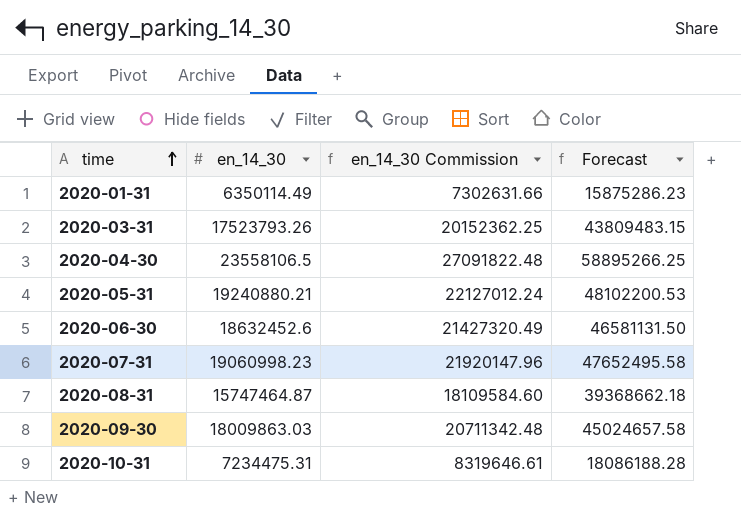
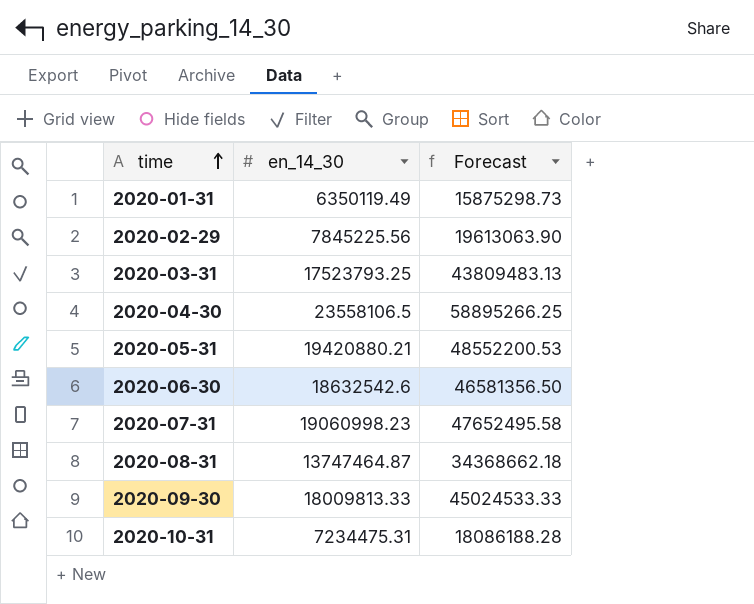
column en_14_30 Commission | formula: [en_14_30] * 1.15 -> none
2020-01-31 | en_14_30: 6350114.49 -> 6350119.49
2020-01-31 | Forecast: 15875286.23 -> 15875298.73
row 2020-02-29: none -> 7845225.56 | 19613063.90
2020-03-31 | en_14_30: 17523793.26 -> 17523793.25
2020-03-31 | Forecast: 43809483.15 -> 43809483.13
2020-05-31 | en_14_30: 19240880.21 -> 19420880.21
2020-05-31 | Forecast: 48102200.53 -> 48552200.53
2020-06-30 | en_14_30: 18632452.6 -> 18632542.6
2020-06-30 | Forecast: 46581131.50 -> 46581356.50
2020-08-31 | en_14_30: 15747464.87 -> 13747464.87
2020-08-31 | Forecast: 39368662.18 -> 34368662.18
2020-09-30 | en_14_30: 18009863.03 -> 18009813.33
2020-09-30 | Forecast: 45024657.58 -> 45024533.33

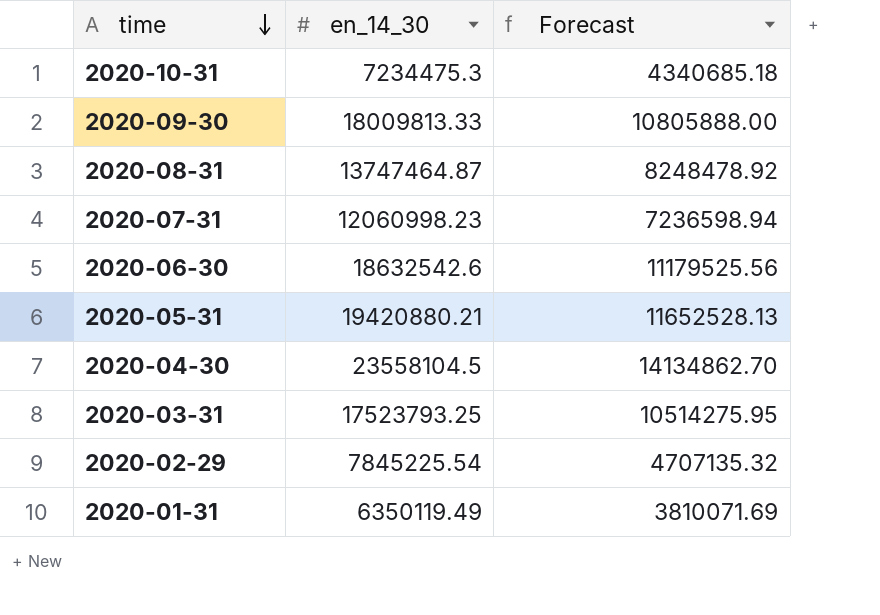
row order: time ascending -> time descending
column Forecast | formula: [en_14_30] * 2.5 -> [en_14_30] * 0.6
2020-10-31 | en_14_30: 7234475.31 -> 7234475.3
2020-07-31 | en_14_30: 19060998.23 -> 12060998.23
2020-04-30 | en_14_30: 23558106.5 -> 23558104.5
2020-02-29 | en_14_30: 7845225.56 -> 7845225.54

